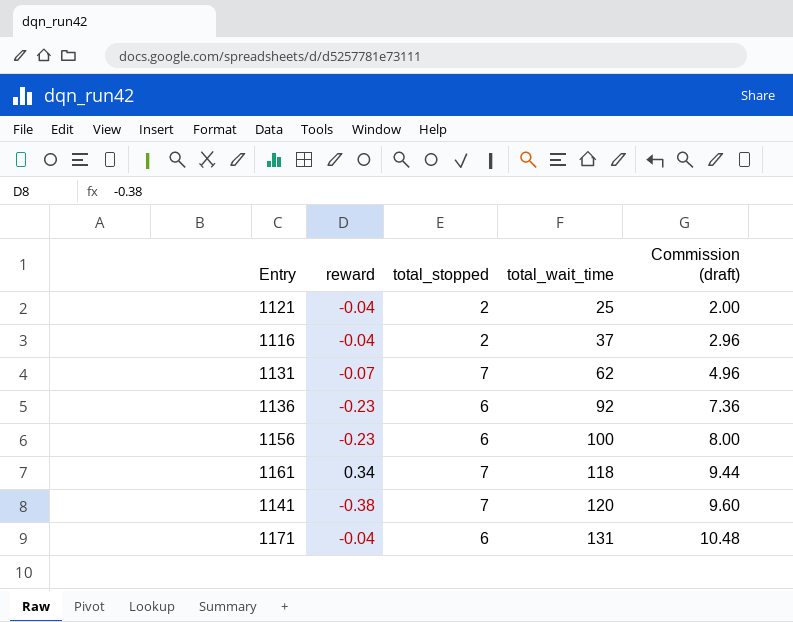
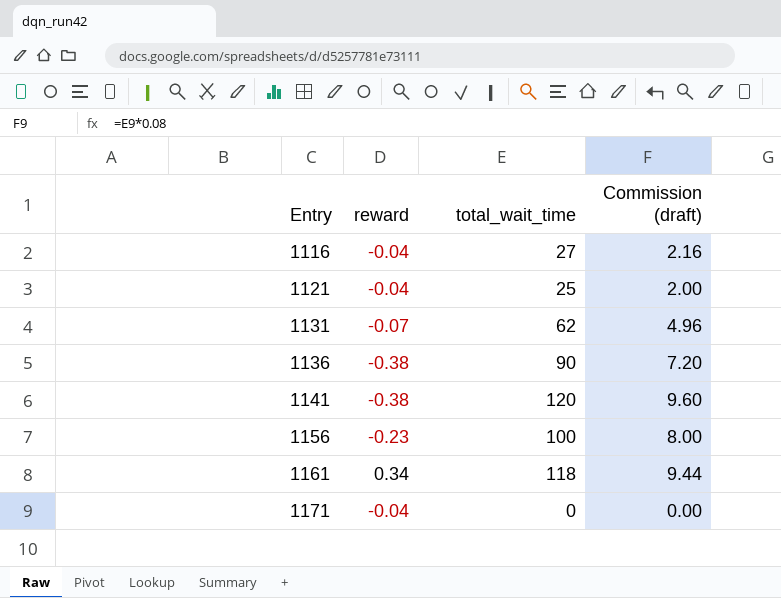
row order: total_wait_time ascending -> Entry ascending
column total_stopped | position: 3 -> none
1116 | total_wait_time: 37 -> 27
1116 | Commission (draft): 2.96 -> 2.16
1136 | reward: -0.23 -> -0.38
1136 | total_wait_time: 92 -> 90
1136 | Commission (draft): 7.36 -> 7.20
1171 | total_wait_time: 131 -> 0
1171 | Commission (draft): 10.48 -> 0.00

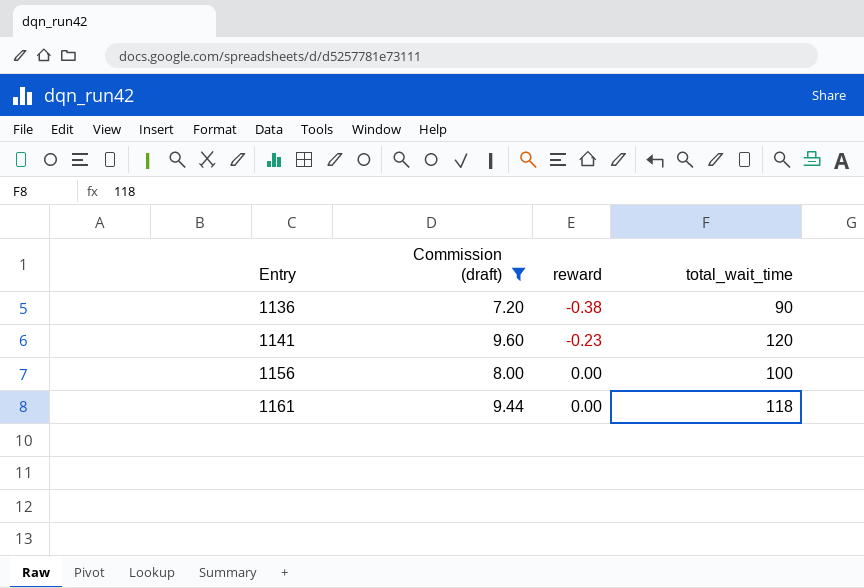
filter: none -> Commission (draft) >= 7.20
column Commission (draft) | position: 4 -> 2
1141 | reward: -0.38 -> -0.23
1156 | reward: -0.23 -> 0.00
1161 | reward: 0.34 -> 0.00

